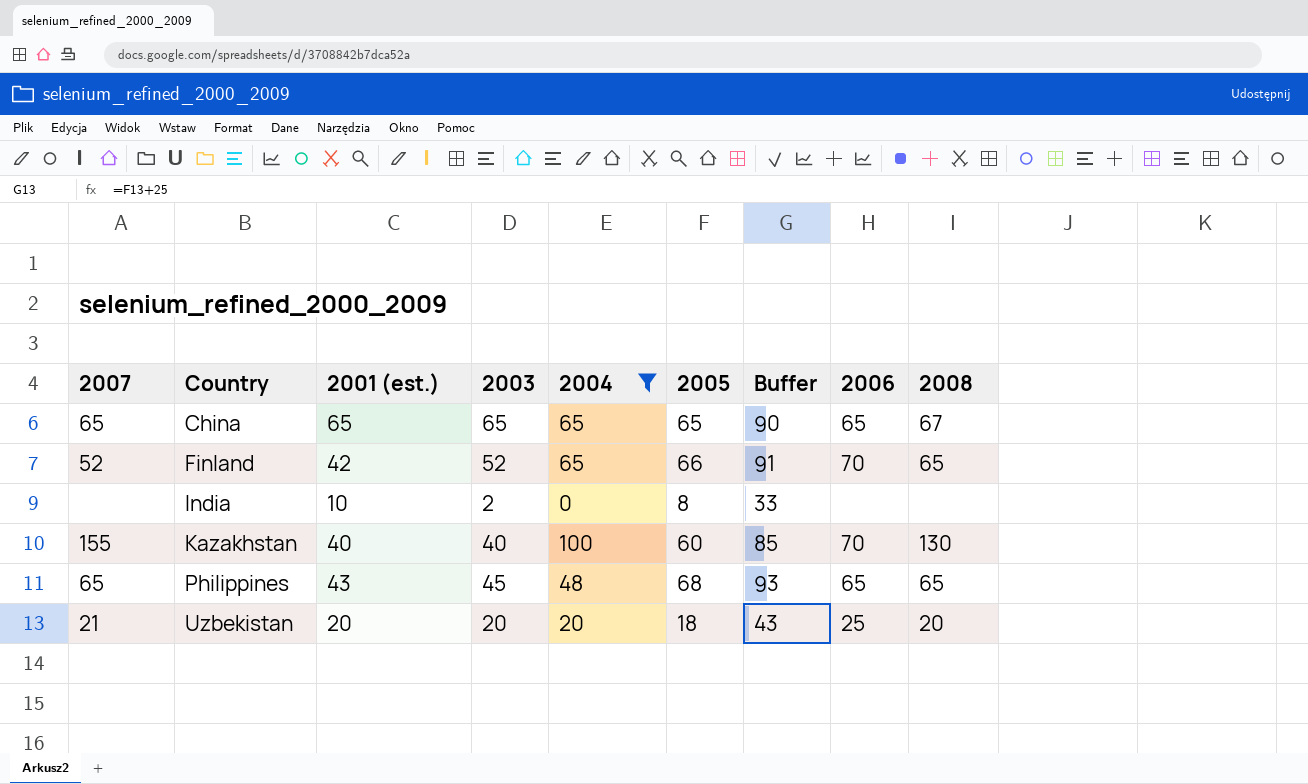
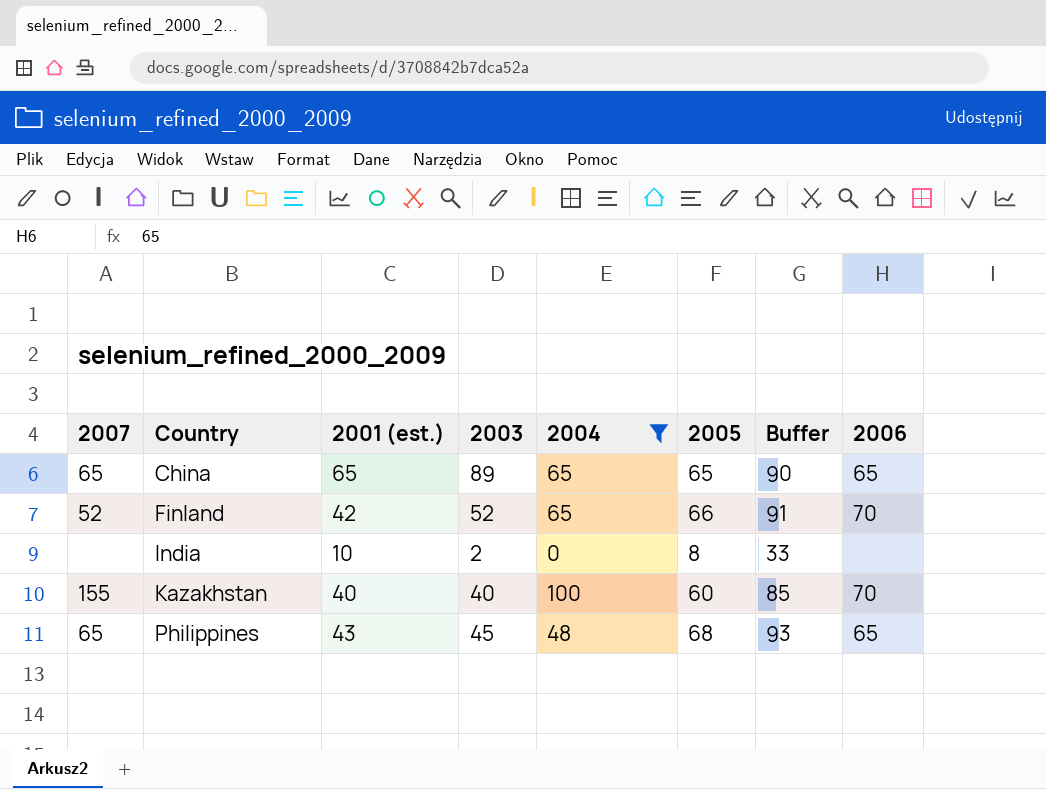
column 2008 | position: 9 -> none
row Uzbekistan: 21 | 20 | 20 | 20 | 18 | 43 | 25 | 20 -> none
China | 2003: 65 -> 89

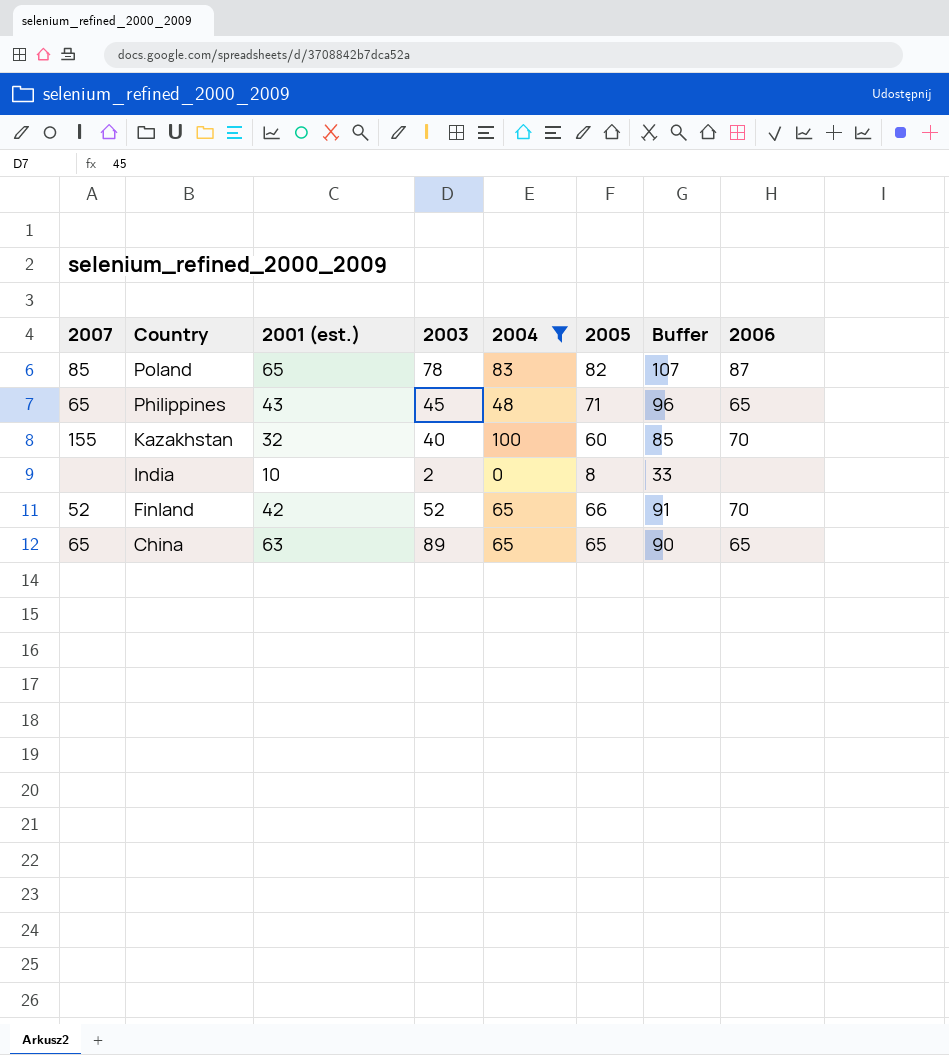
row order: Country ascending -> Country descending
row Poland: none -> 85 | 65 | 78 | 83 | 82 | 107 | 87
Philippines | 2005: 68 -> 71
Philippines | Buffer: 93 -> 96
Kazakhstan | 2001 (est.): 40 -> 32
China | 2001 (est.): 65 -> 63

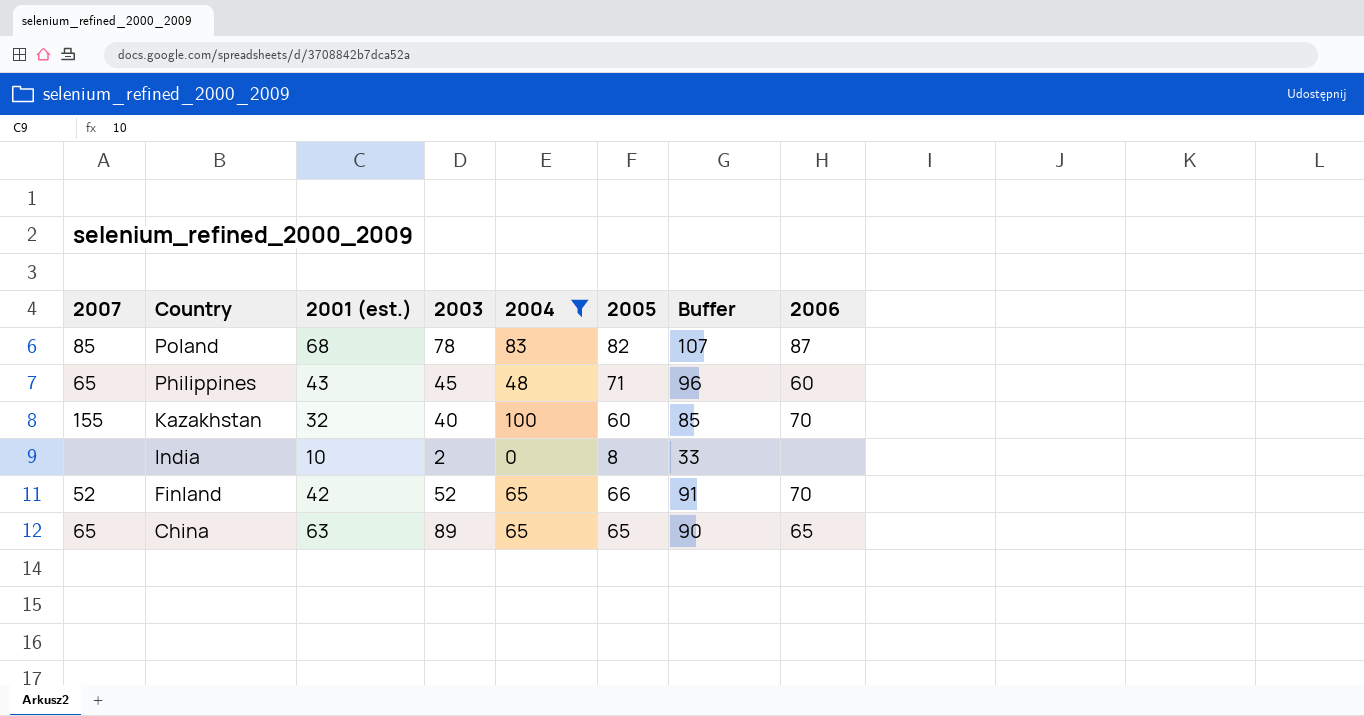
Poland | 2001 (est.): 65 -> 68
Philippines | 2006: 65 -> 60

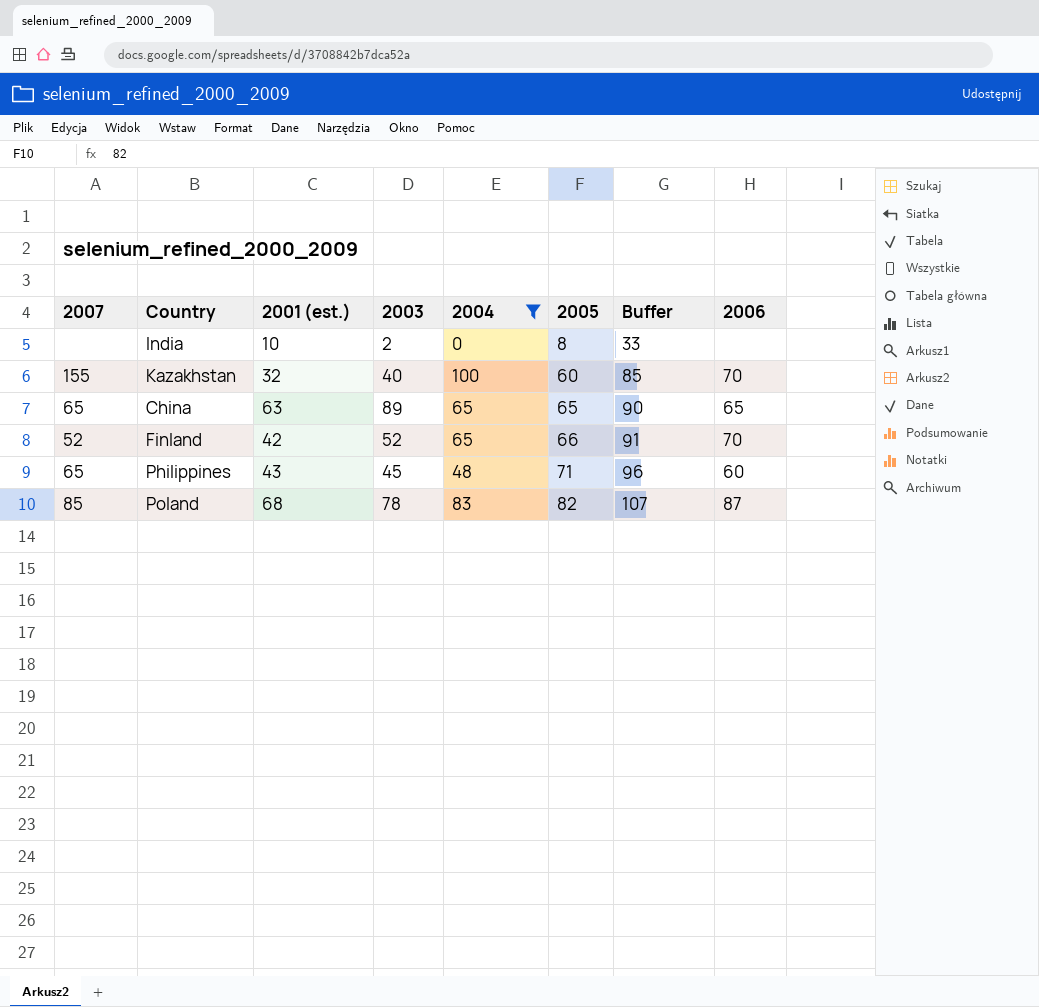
row order: Country descending -> 2005 ascending

